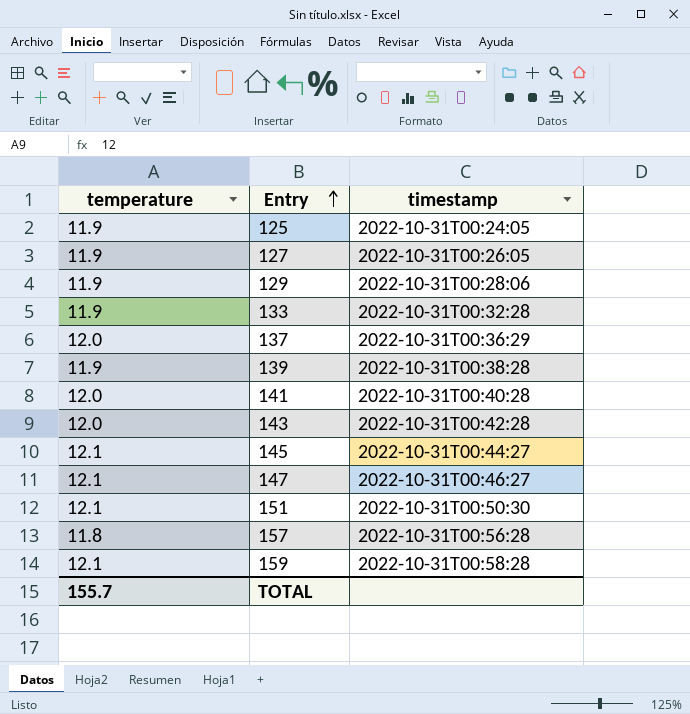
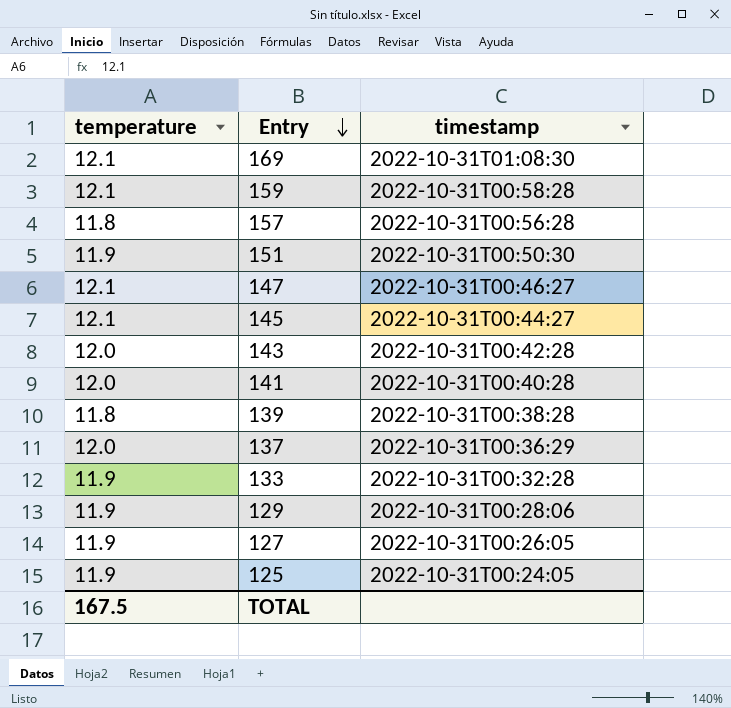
row order: Entry ascending -> Entry descending
row 169: none -> 12.1 | 2022-10-31T01:08:30
151 | temperature: 12.1 -> 11.9
139 | temperature: 11.9 -> 11.8
TOTAL | temperature: 155.7 -> 167.5

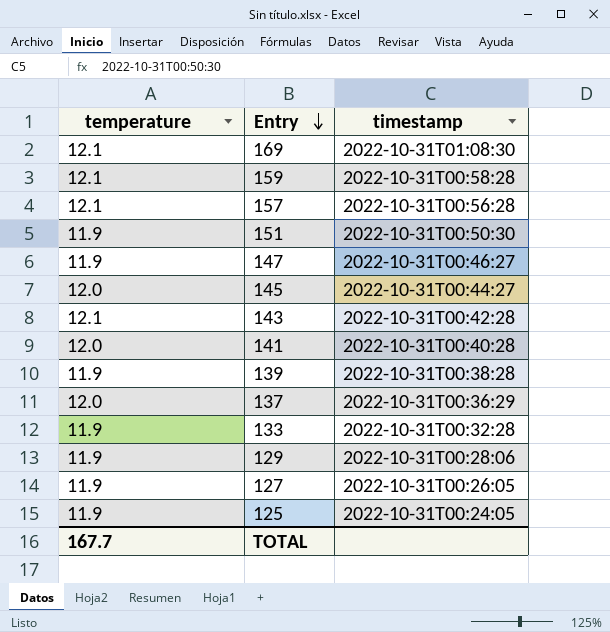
157 | temperature: 11.8 -> 12.1
147 | temperature: 12.1 -> 11.9
145 | temperature: 12.1 -> 12.0
143 | temperature: 12.0 -> 12.1
139 | temperature: 11.8 -> 11.9
TOTAL | temperature: 167.5 -> 167.7

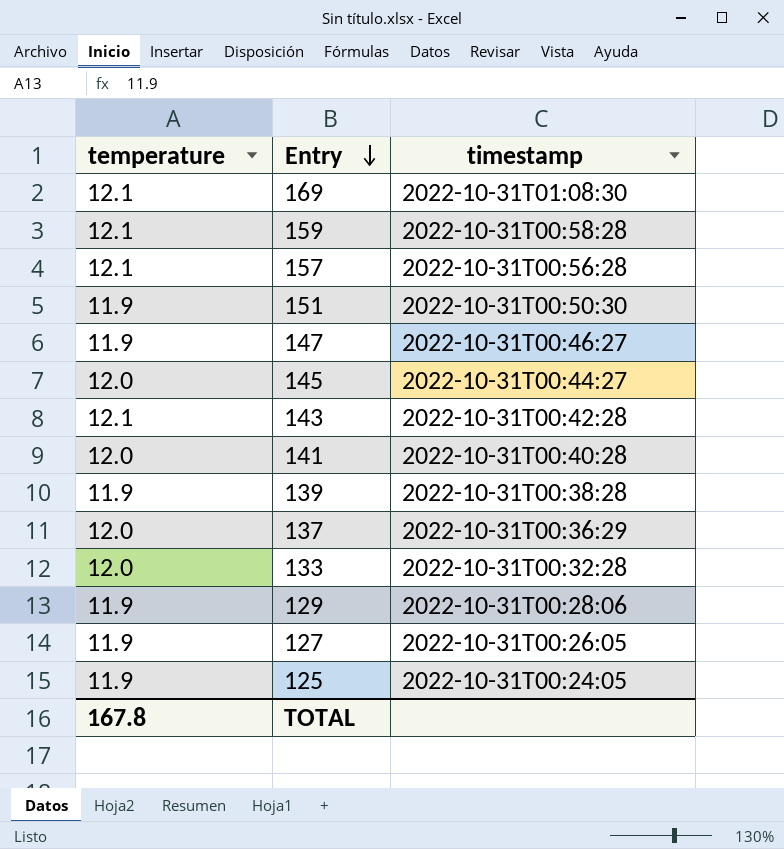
133 | temperature: 11.9 -> 12.0
TOTAL | temperature: 167.7 -> 167.8

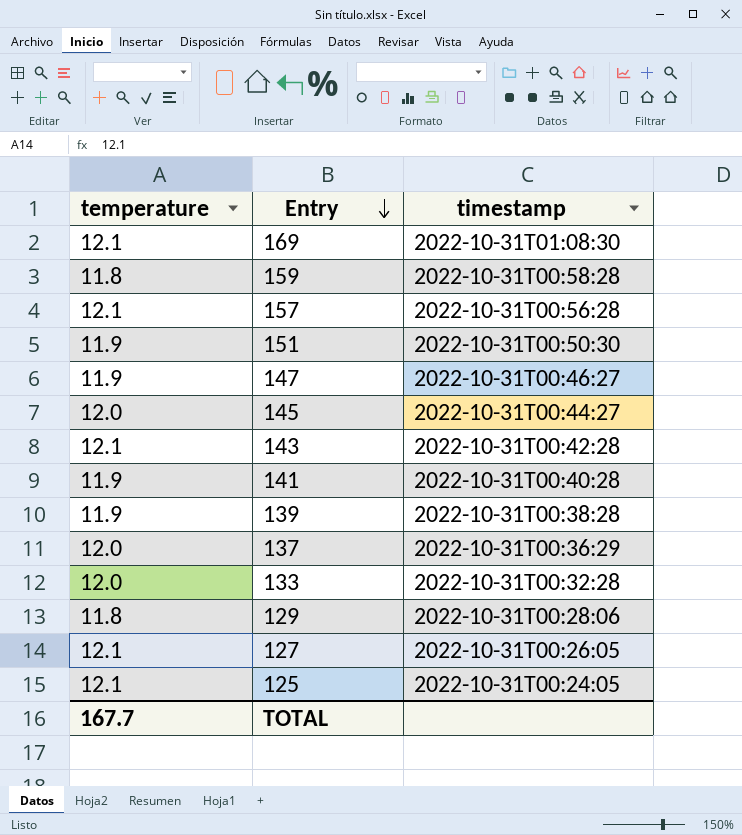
159 | temperature: 12.1 -> 11.8
141 | temperature: 12.0 -> 11.9
129 | temperature: 11.9 -> 11.8
127 | temperature: 11.9 -> 12.1
125 | temperature: 11.9 -> 12.1
TOTAL | temperature: 167.8 -> 167.7

